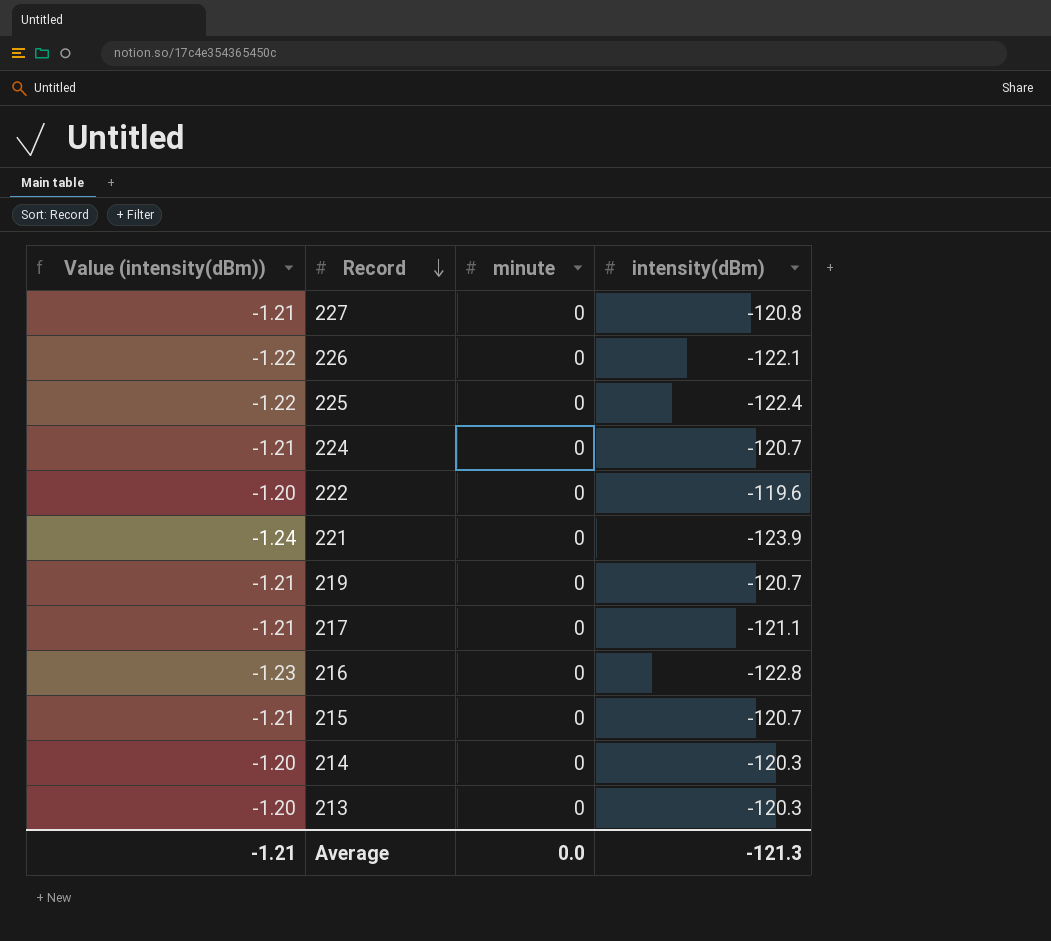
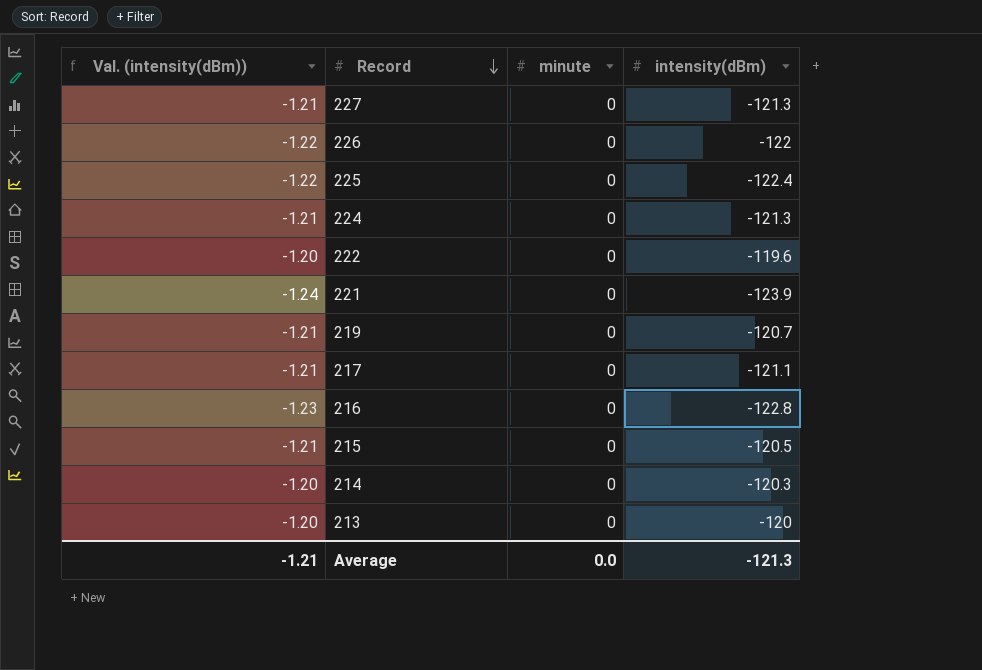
column name: Value (intensity(dBm)) -> Val. (intensity(dBm))
227 | intensity(dBm): -120.8 -> -121.3
226 | intensity(dBm): -122.1 -> -122
224 | intensity(dBm): -120.7 -> -121.3
215 | intensity(dBm): -120.7 -> -120.5
213 | intensity(dBm): -120.3 -> -120

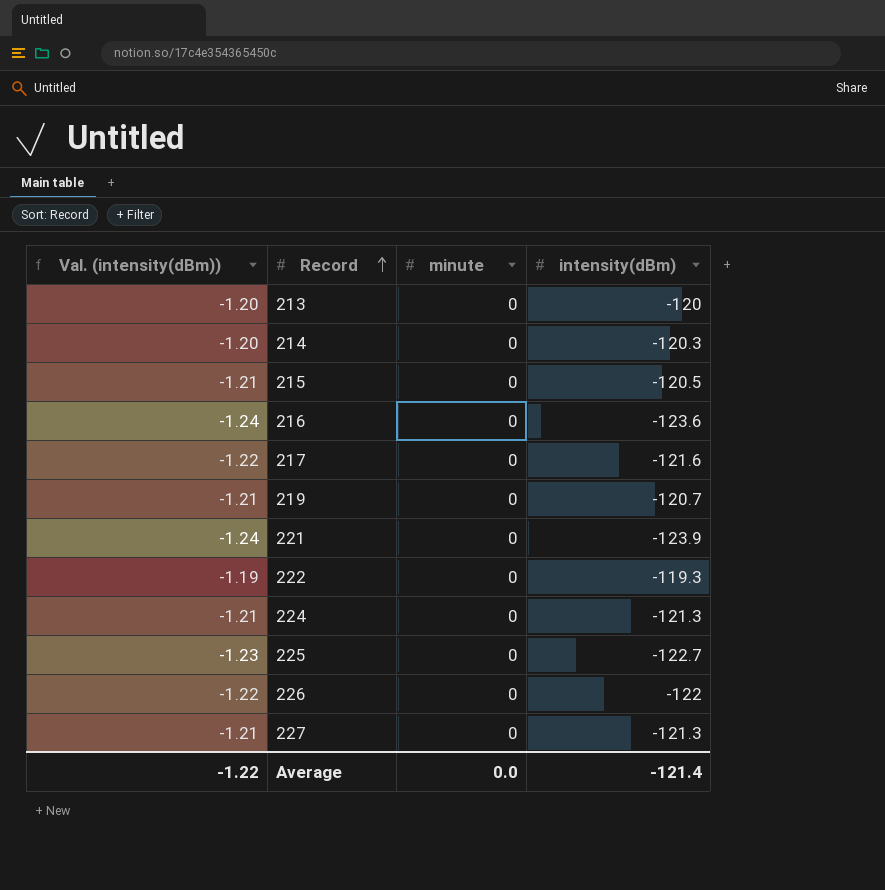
row order: Record descending -> Record ascending
216 | Val. (intensity(dBm)): -1.23 -> -1.24
216 | intensity(dBm): -122.8 -> -123.6
217 | Val. (intensity(dBm)): -1.21 -> -1.22
217 | intensity(dBm): -121.1 -> -121.6
222 | Val. (intensity(dBm)): -1.20 -> -1.19
222 | intensity(dBm): -119.6 -> -119.3
225 | Val. (intensity(dBm)): -1.22 -> -1.23
225 | intensity(dBm): -122.4 -> -122.7
Average | Val. (intensity(dBm)): -1.21 -> -1.22
Average | intensity(dBm): -121.3 -> -121.4

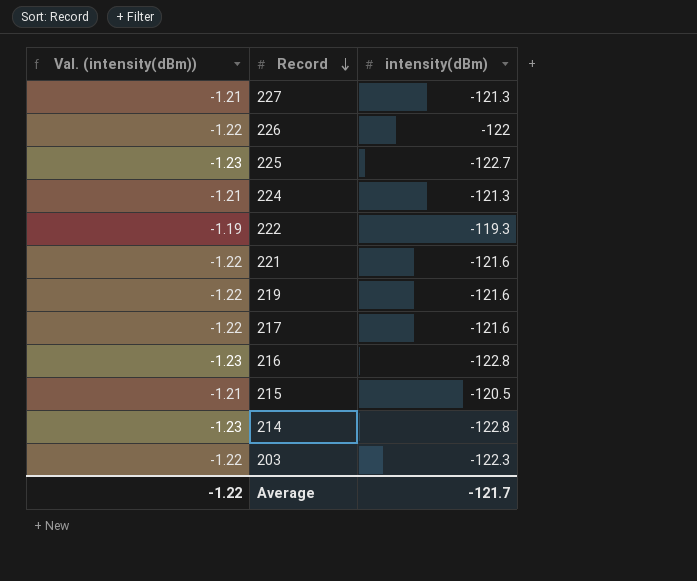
row order: Record ascending -> Record descending
column minute | position: 3 -> none
row 213: -1.20 | 0 | -120 -> none
221 | Val. (intensity(dBm)): -1.24 -> -1.22
221 | intensity(dBm): -123.9 -> -121.6
219 | Val. (intensity(dBm)): -1.21 -> -1.22
219 | intensity(dBm): -120.7 -> -121.6
216 | Val. (intensity(dBm)): -1.24 -> -1.23
216 | intensity(dBm): -123.6 -> -122.8
214 | Val. (intensity(dBm)): -1.20 -> -1.23
214 | intensity(dBm): -120.3 -> -122.8
row 203: none -> -1.22 | -122.3
Average | intensity(dBm): -121.4 -> -121.7

